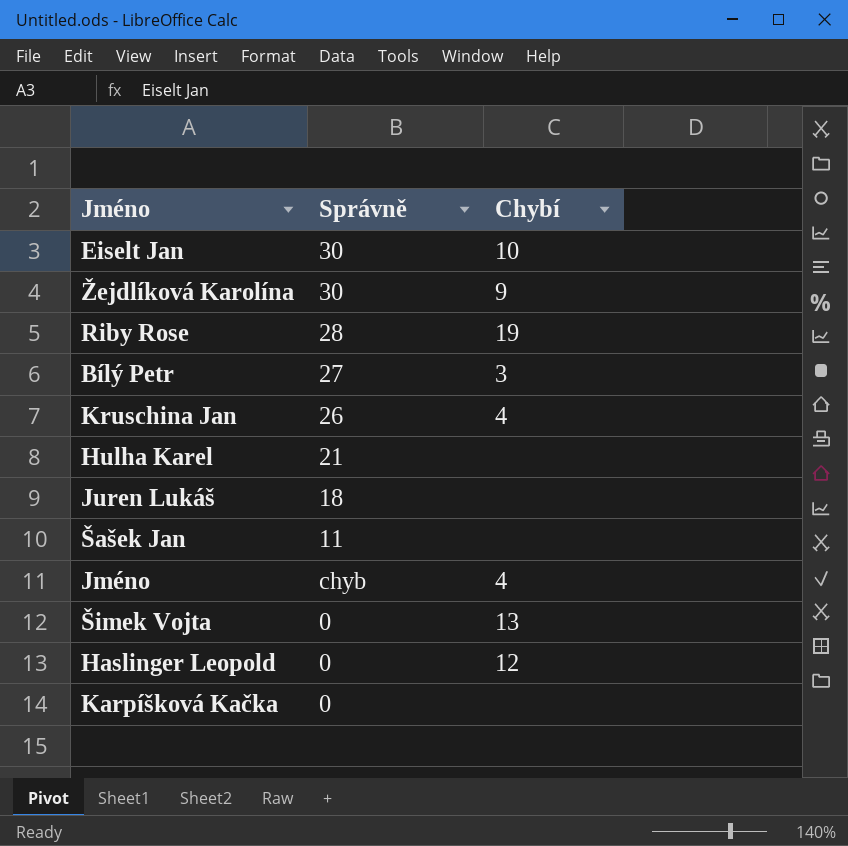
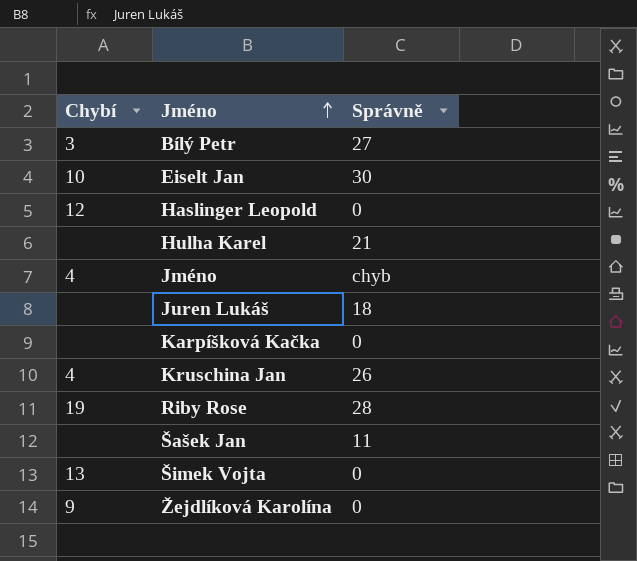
row order: none -> Jméno ascending
column Chybí | position: 3 -> 1
Žejdlíková Karolína | Správně: 30 -> 0

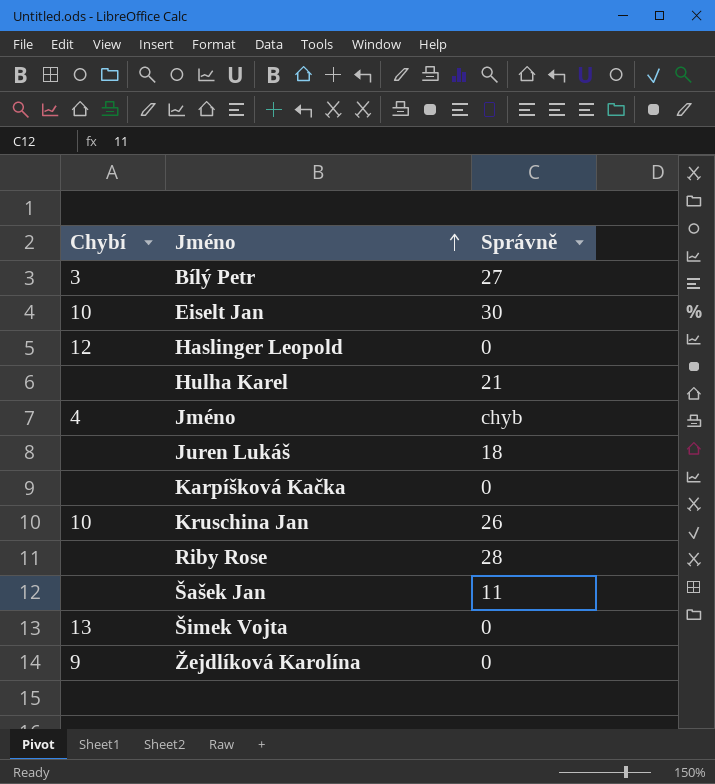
Kruschina Jan | Chybí: 4 -> 10
Riby Rose | Chybí: 19 -> none

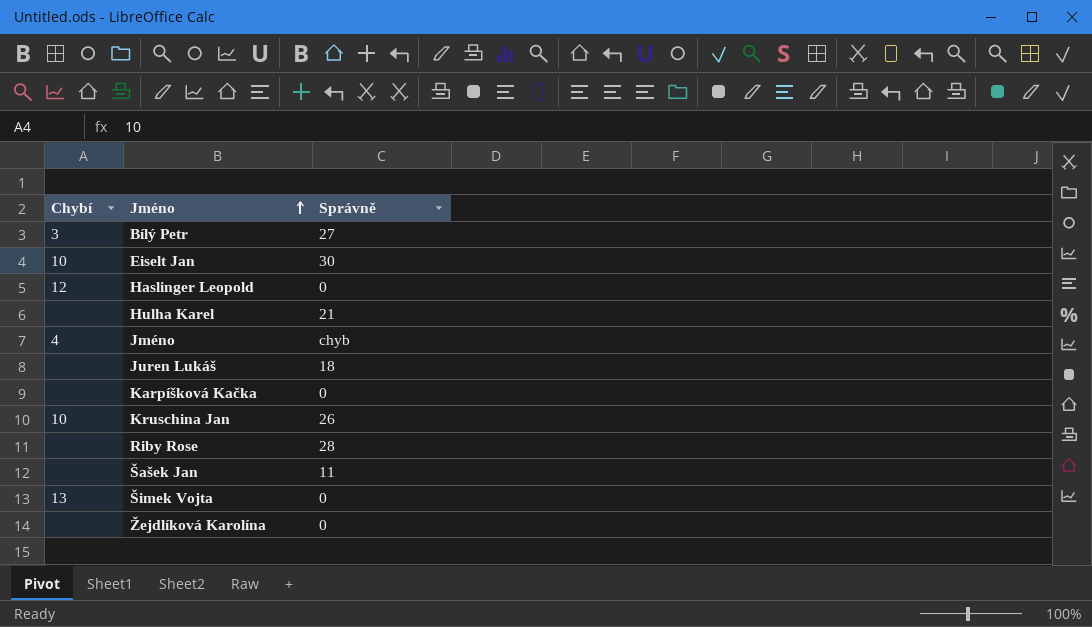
Žejdlíková Karolína | Chybí: 9 -> none

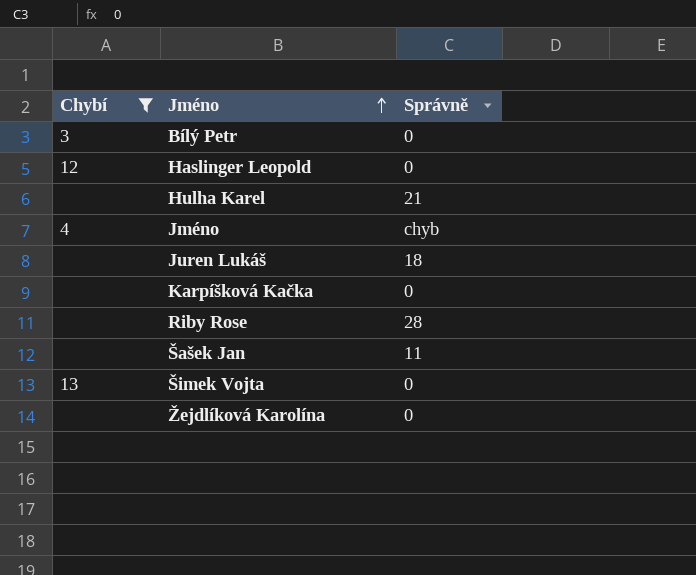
filter: none -> Chybí != 10
Bílý Petr | Správně: 27 -> 0

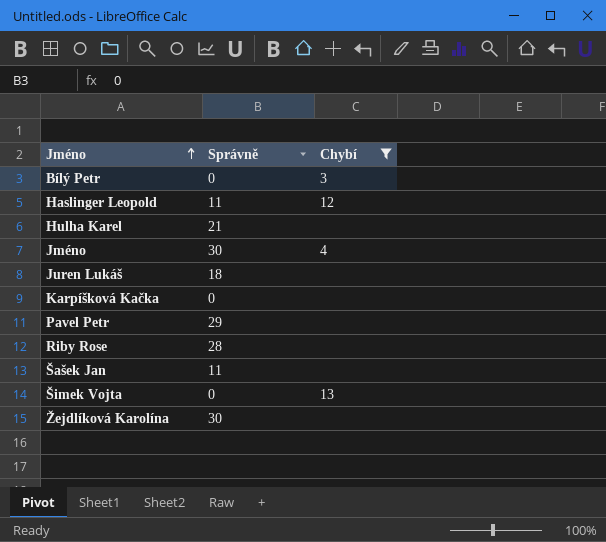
column Chybí | position: 1 -> 3
Haslinger Leopold | Správně: 0 -> 11
Jméno | Správně: chyb -> 30
row Pavel Petr: none -> 29 | none
Žejdlíková Karolína | Správně: 0 -> 30

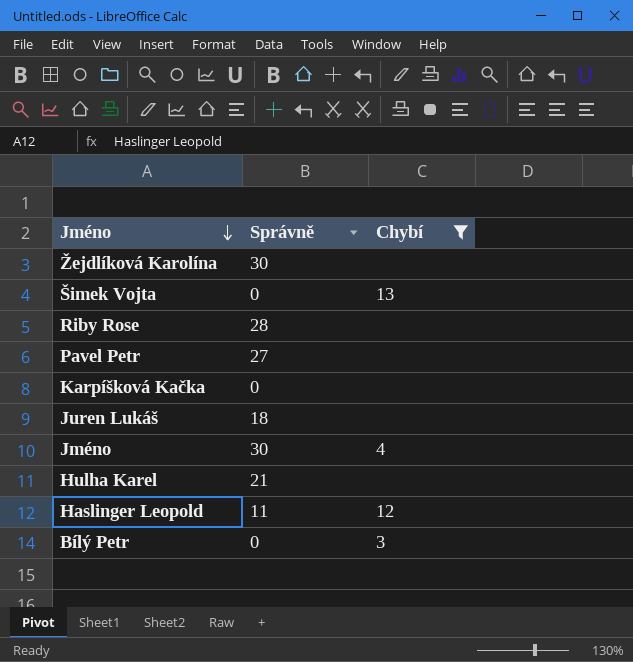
row order: Jméno ascending -> Jméno descending
row Šašek Jan: 11 | none -> none
Pavel Petr | Správně: 29 -> 27

